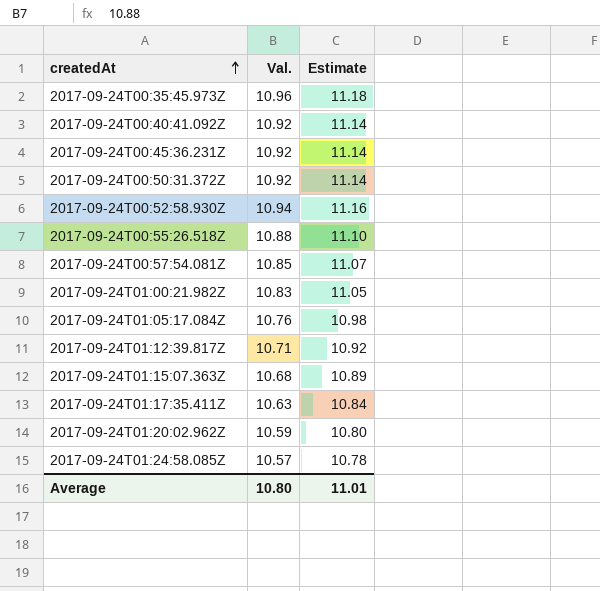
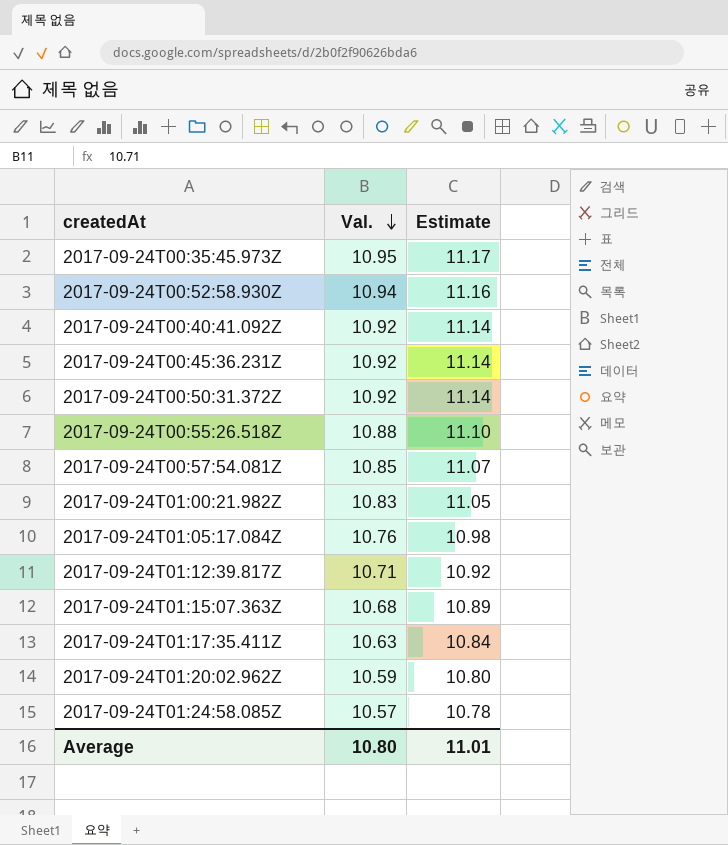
row order: createdAt ascending -> Val. descending
2017-09-24T00:35:45.973Z | Val.: 10.96 -> 10.95
2017-09-24T00:35:45.973Z | Estimate: 11.18 -> 11.17

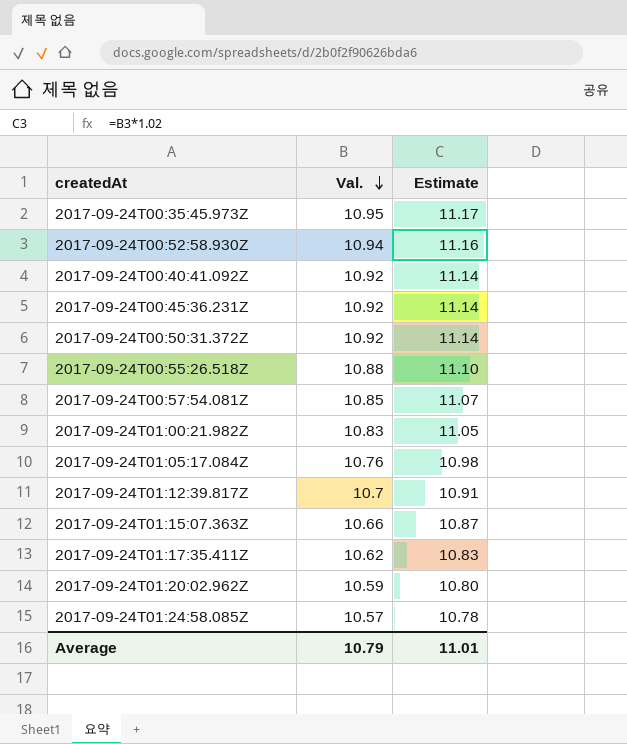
2017-09-24T01:12:39.817Z | Val.: 10.71 -> 10.7
2017-09-24T01:12:39.817Z | Estimate: 10.92 -> 10.91
2017-09-24T01:15:07.363Z | Val.: 10.68 -> 10.66
2017-09-24T01:15:07.363Z | Estimate: 10.89 -> 10.87
2017-09-24T01:17:35.411Z | Val.: 10.63 -> 10.62
2017-09-24T01:17:35.411Z | Estimate: 10.84 -> 10.83
Average | Val.: 10.80 -> 10.79

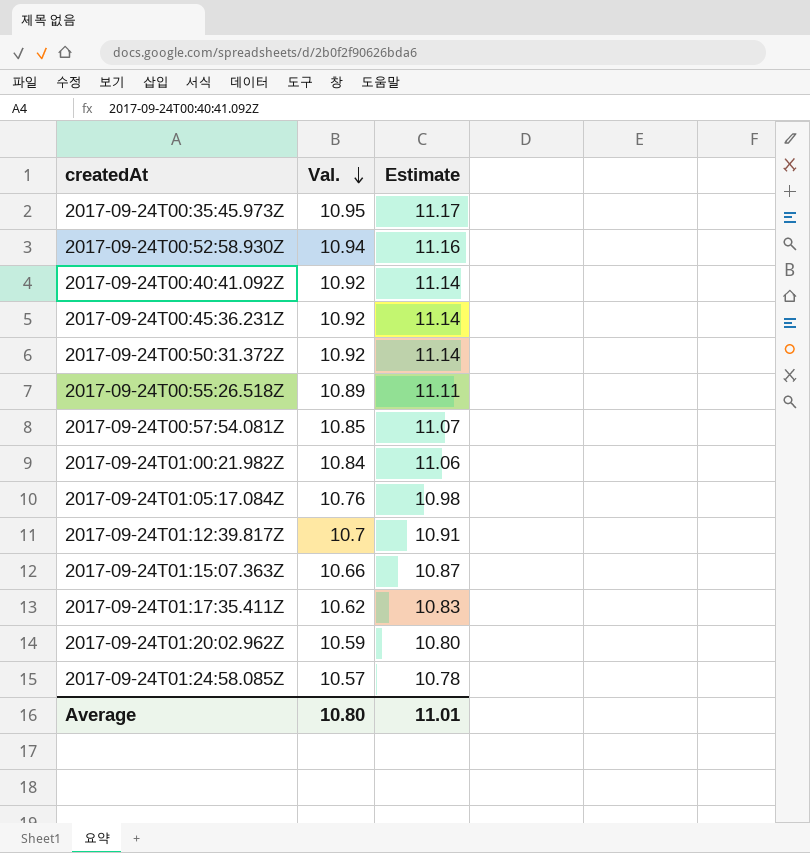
2017-09-24T00:55:26.518Z | Val.: 10.88 -> 10.89
2017-09-24T00:55:26.518Z | Estimate: 11.10 -> 11.11
2017-09-24T01:00:21.982Z | Val.: 10.83 -> 10.84
2017-09-24T01:00:21.982Z | Estimate: 11.05 -> 11.06
Average | Val.: 10.79 -> 10.80

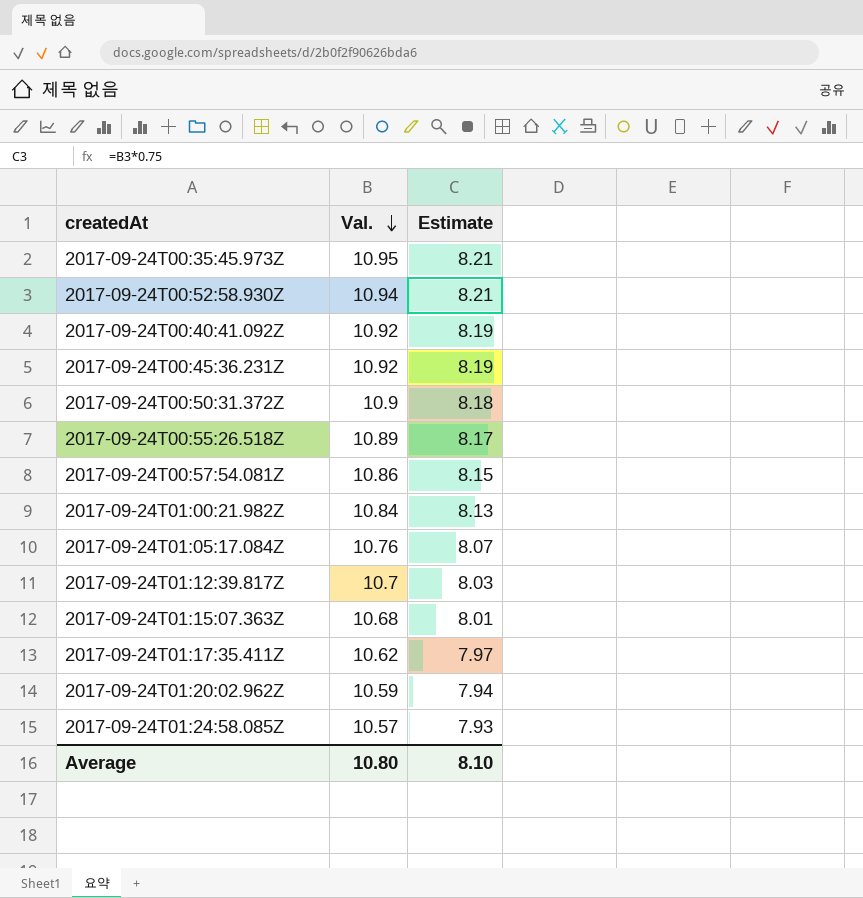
column Estimate | formula: [Val.] * 1.02 -> [Val.] * 0.75
2017-09-24T00:50:31.372Z | Val.: 10.92 -> 10.9
2017-09-24T00:57:54.081Z | Val.: 10.85 -> 10.86
2017-09-24T01:15:07.363Z | Val.: 10.66 -> 10.68
Average | Estimate: 11.01 -> 8.10

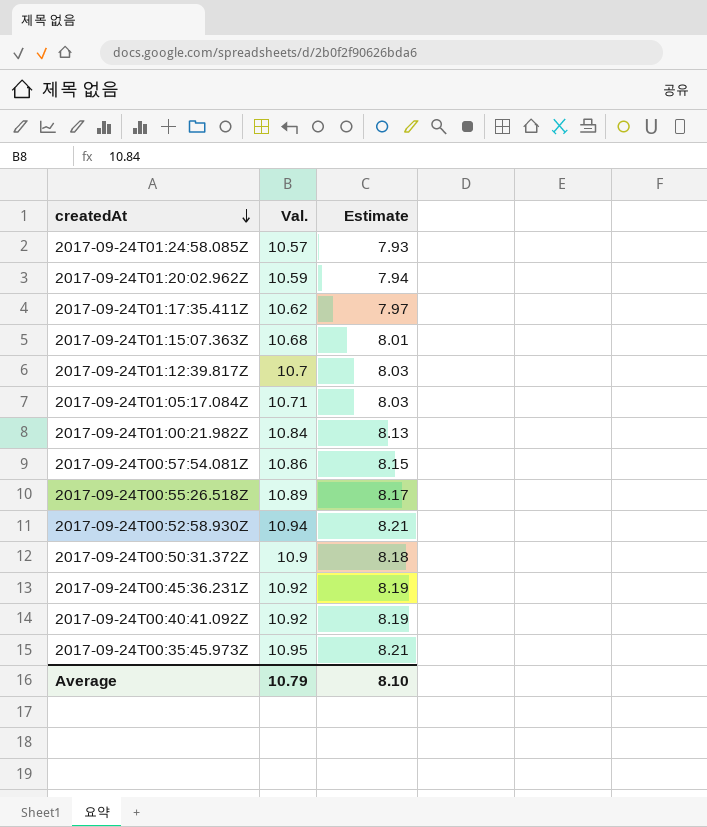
row order: Val. descending -> createdAt descending
2017-09-24T01:05:17.084Z | Val.: 10.76 -> 10.71
2017-09-24T01:05:17.084Z | Estimate: 8.07 -> 8.03
Average | Val.: 10.80 -> 10.79

